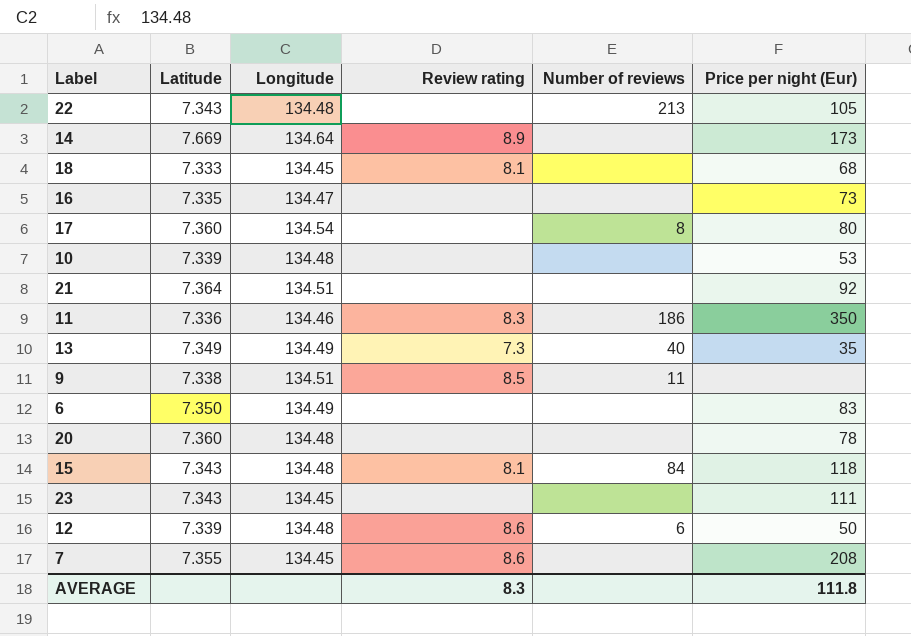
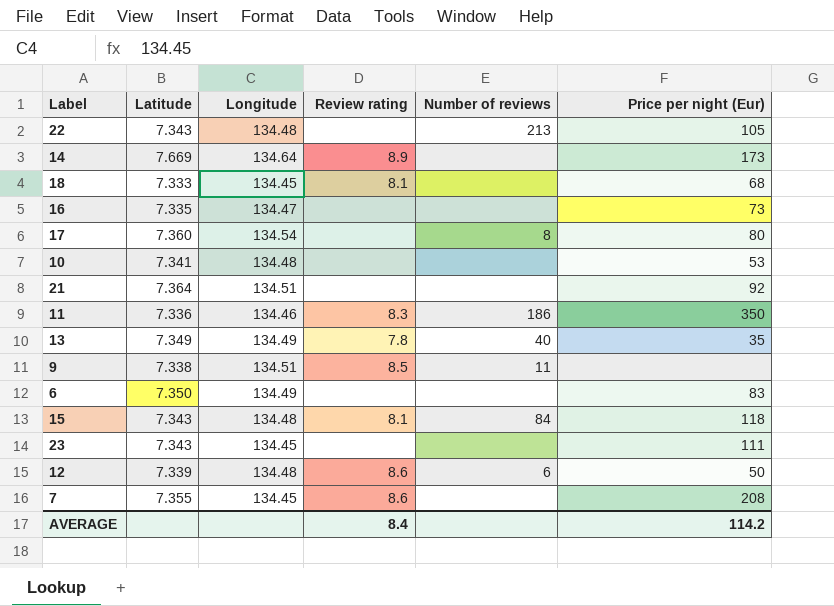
row 20: 7.360 | 134.48 | none | none | 78 -> none
10 | Latitude: 7.339 -> 7.341
13 | Review rating: 7.3 -> 7.8
AVERAGE | Review rating: 8.3 -> 8.4
AVERAGE | Price per night (Eur): 111.8 -> 114.2

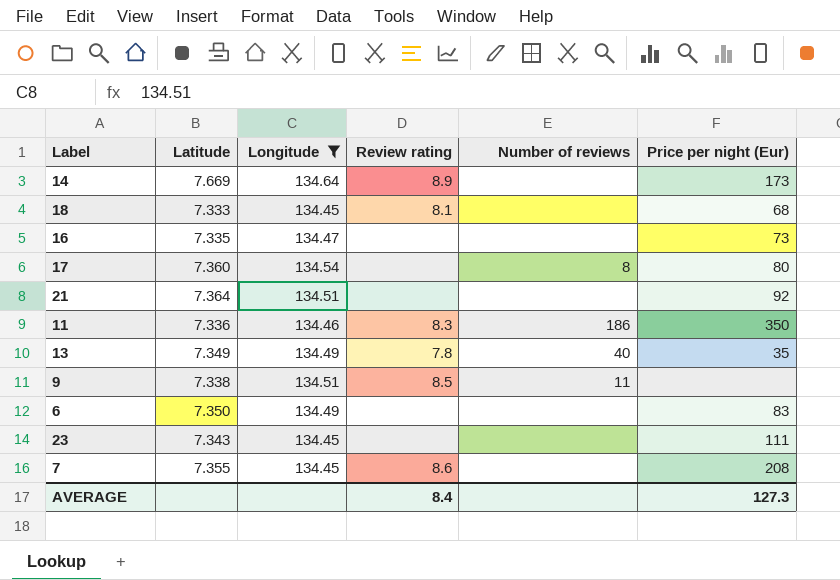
filter: none -> Longitude != 134.48
AVERAGE | Price per night (Eur): 114.2 -> 127.3

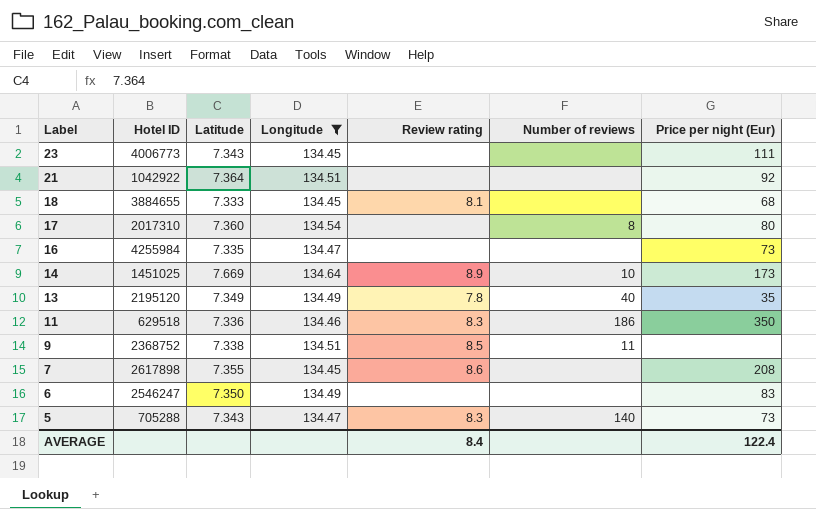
row order: none -> Label descending
column Hotel ID | position: none -> 2
14 | Number of reviews: none -> 10
row 5: none -> 705288 | 7.343 | 134.47 | 8.3 | 140 | 73
AVERAGE | Price per night (Eur): 127.3 -> 122.4

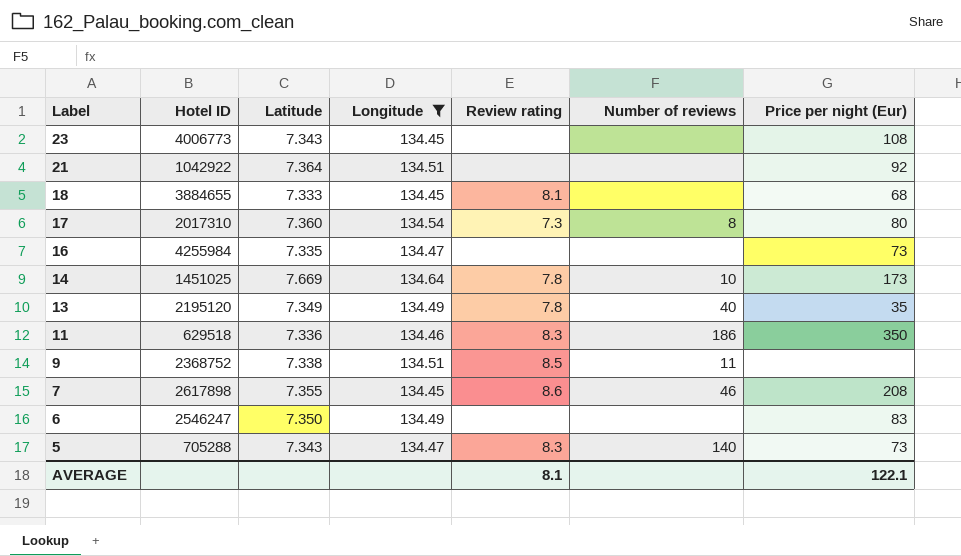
23 | Price per night (Eur): 111 -> 108
17 | Review rating: none -> 7.3
14 | Review rating: 8.9 -> 7.8
7 | Number of reviews: none -> 46
AVERAGE | Review rating: 8.4 -> 8.1
AVERAGE | Price per night (Eur): 122.4 -> 122.1

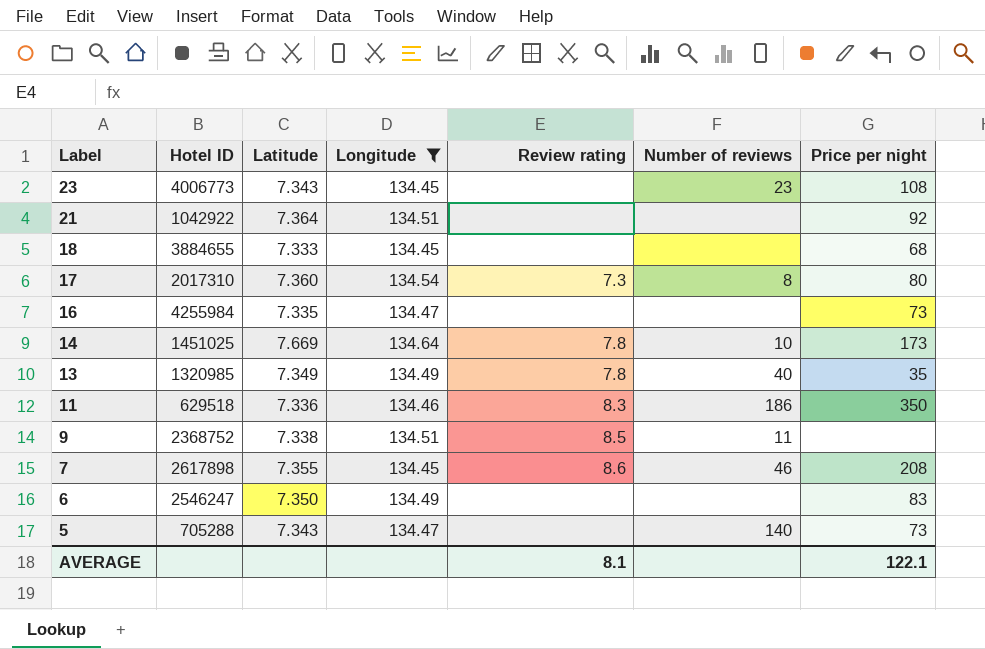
column name: Price per night (Eur) -> Price per night
23 | Number of reviews: none -> 23
18 | Review rating: 8.1 -> none
13 | Hotel ID: 2195120 -> 1320985
5 | Review rating: 8.3 -> none

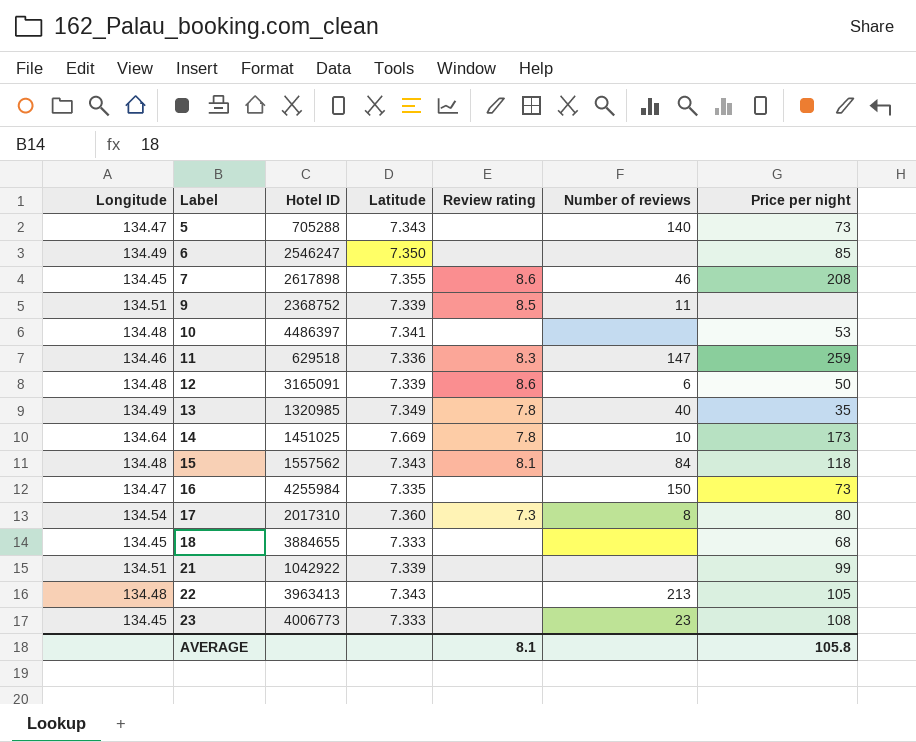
filter: Longitude != 134.48 -> none
row order: Label descending -> Label ascending
column Longitude | position: 4 -> 1
6 | Price per night: 83 -> 85
9 | Latitude: 7.338 -> 7.339
11 | Number of reviews: 186 -> 147
11 | Price per night: 350 -> 259
16 | Number of reviews: none -> 150
21 | Latitude: 7.364 -> 7.339
21 | Price per night: 92 -> 99
23 | Latitude: 7.343 -> 7.333
AVERAGE | Price per night: 122.1 -> 105.8

